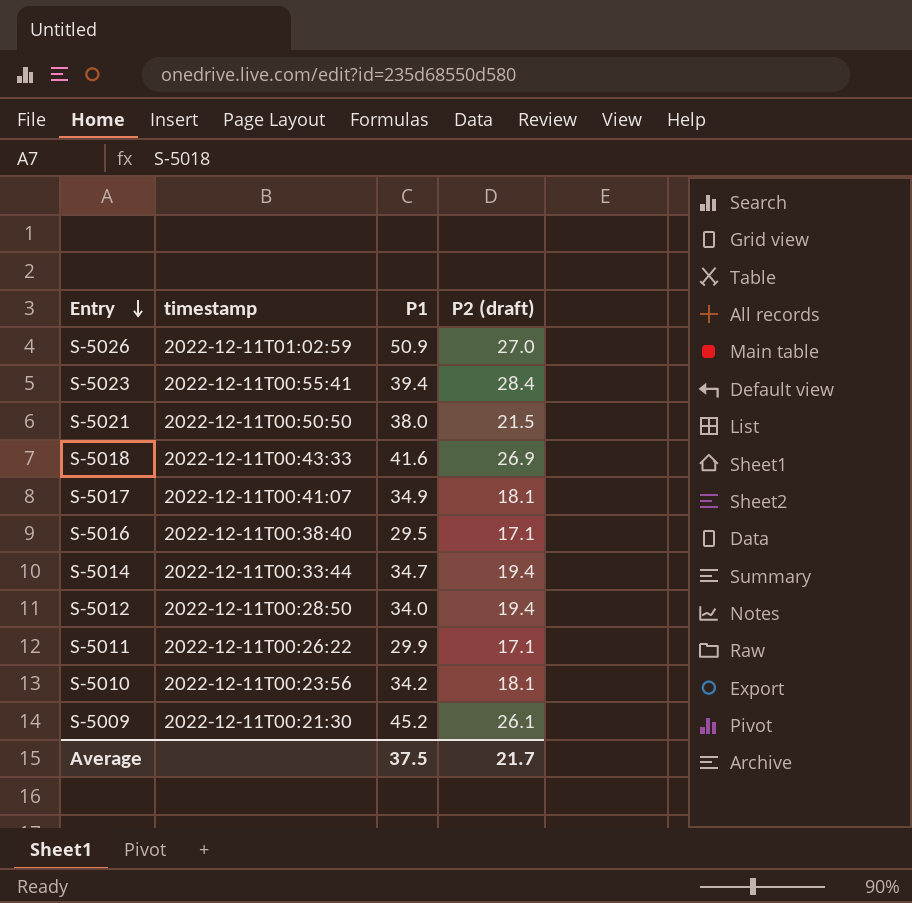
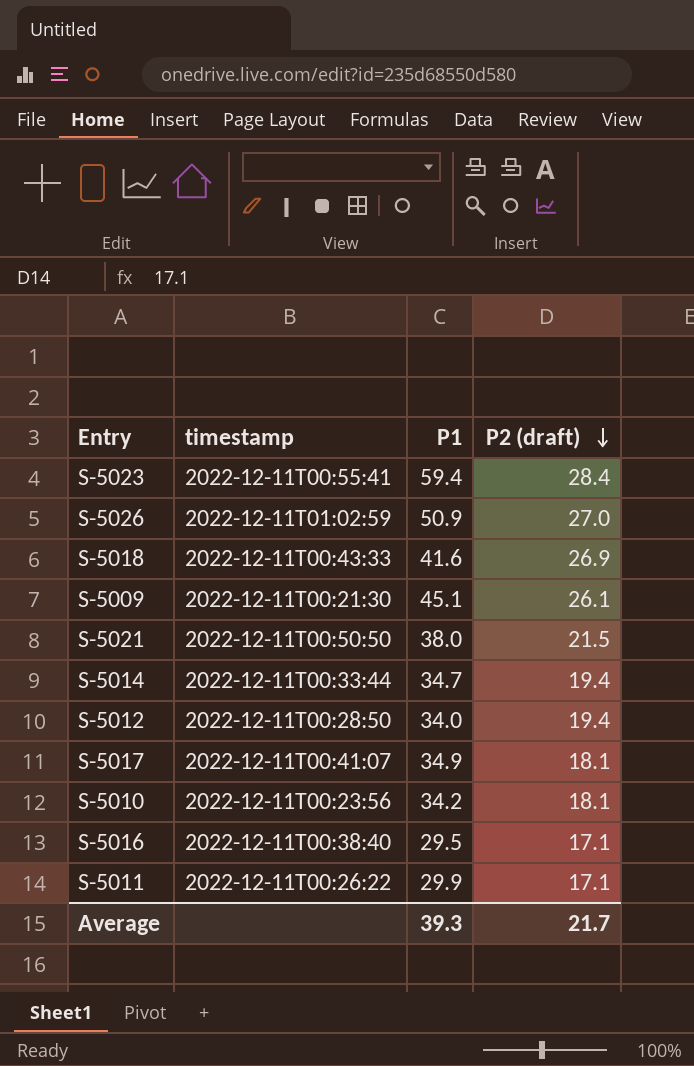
row order: Entry descending -> P2 (draft) descending
S-5023 | P1: 39.4 -> 59.4
S-5009 | P1: 45.2 -> 45.1
Average | P1: 37.5 -> 39.3

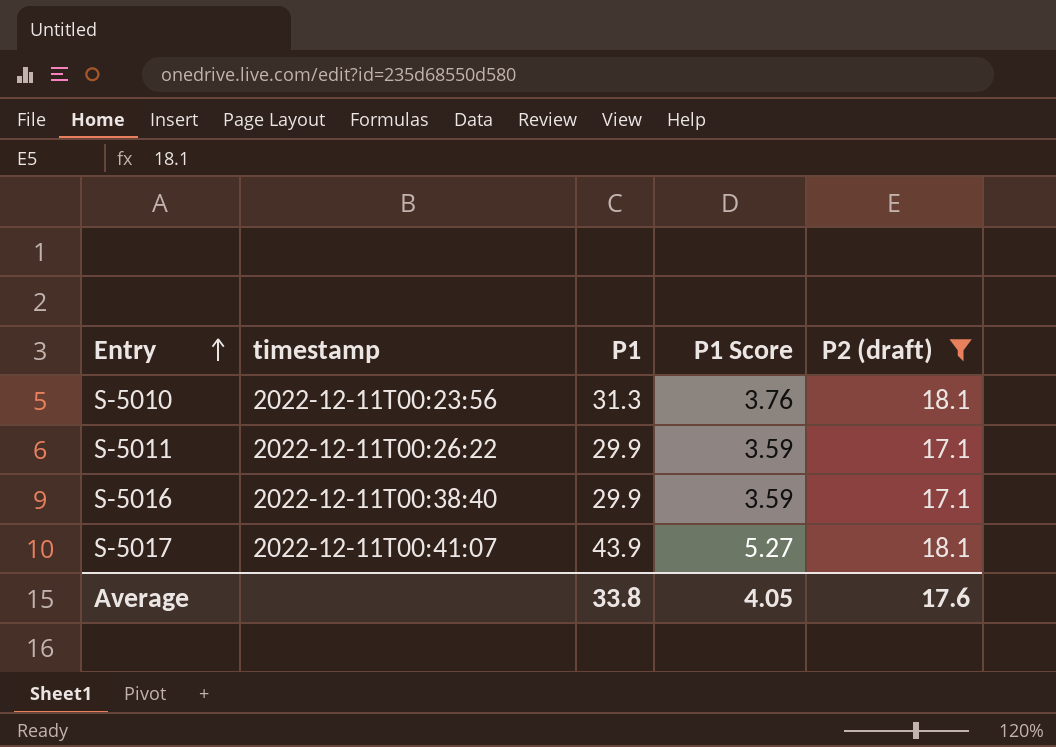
filter: none -> P2 (draft) <= 18.1
row order: P2 (draft) descending -> Entry ascending
column P1 Score | formula: none -> [P1] * 0.12
S-5010 | P1: 34.2 -> 31.3
S-5016 | P1: 29.5 -> 29.9
S-5017 | P1: 34.9 -> 43.9
Average | P1: 39.3 -> 33.8
Average | P2 (draft): 21.7 -> 17.6

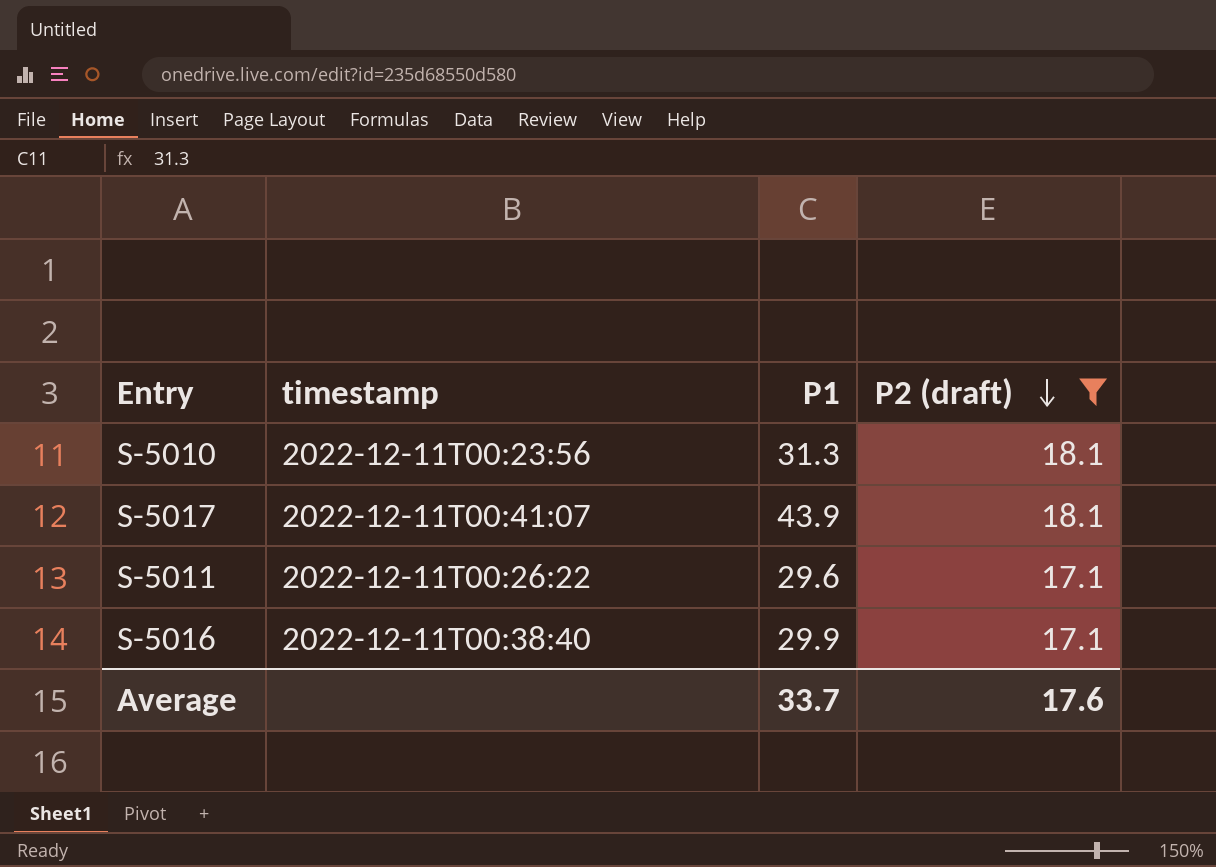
row order: Entry ascending -> P2 (draft) descending
column P1 Score | formula: [P1] * 0.12 -> none
S-5011 | P1: 29.9 -> 29.6
Average | P1: 33.8 -> 33.7

